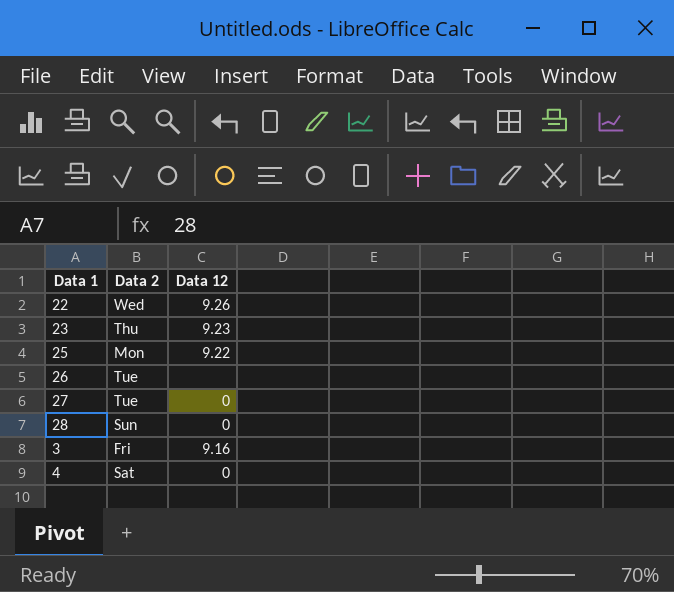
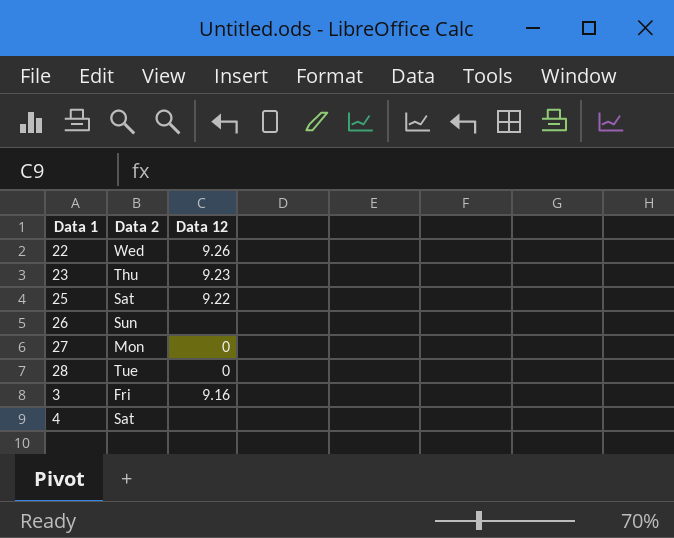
25 | Data 2: Mon -> Sat
26 | Data 2: Tue -> Sun
27 | Data 2: Tue -> Mon
28 | Data 2: Sun -> Tue
4 | Data 12: 0 -> none

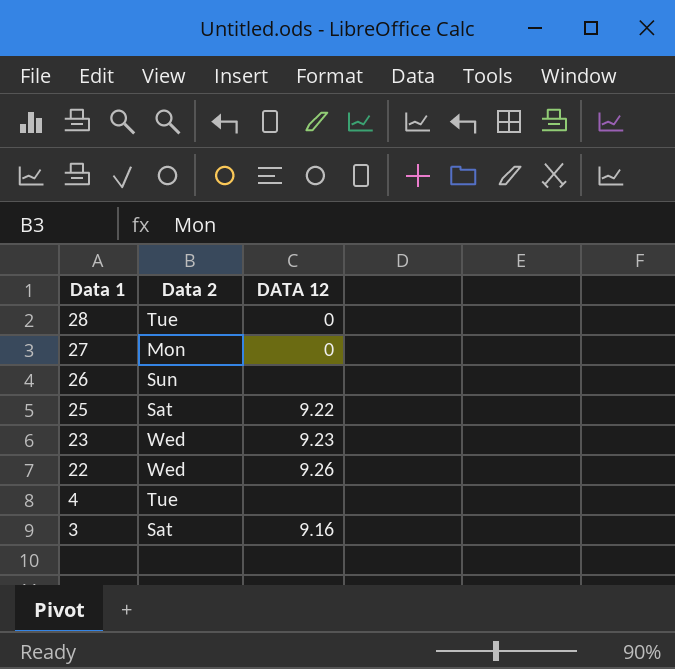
row order: none -> Data 1 descending
column name: Data 12 -> DATA 12
23 | Data 2: Thu -> Wed
4 | Data 2: Sat -> Tue
3 | Data 2: Fri -> Sat

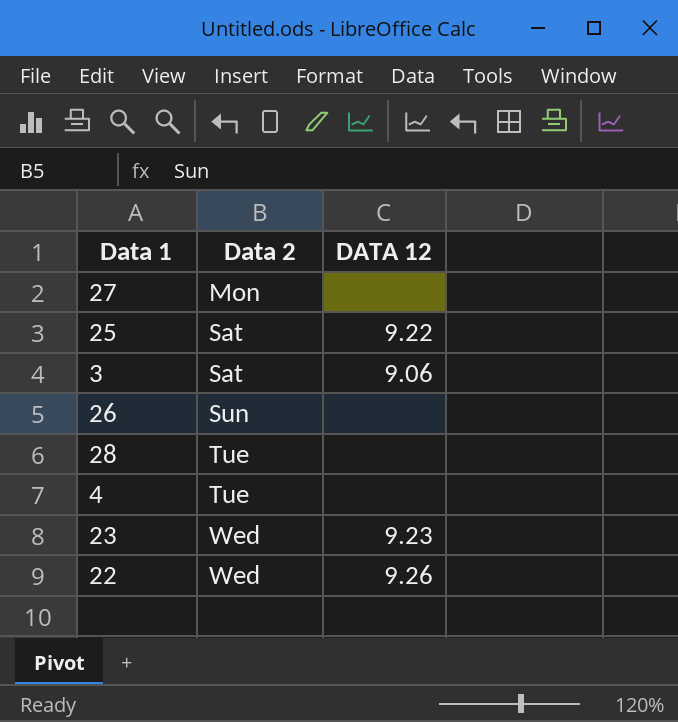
row order: Data 1 descending -> Data 2 ascending
27 | DATA 12: 0 -> none
3 | DATA 12: 9.16 -> 9.06
28 | DATA 12: 0 -> none

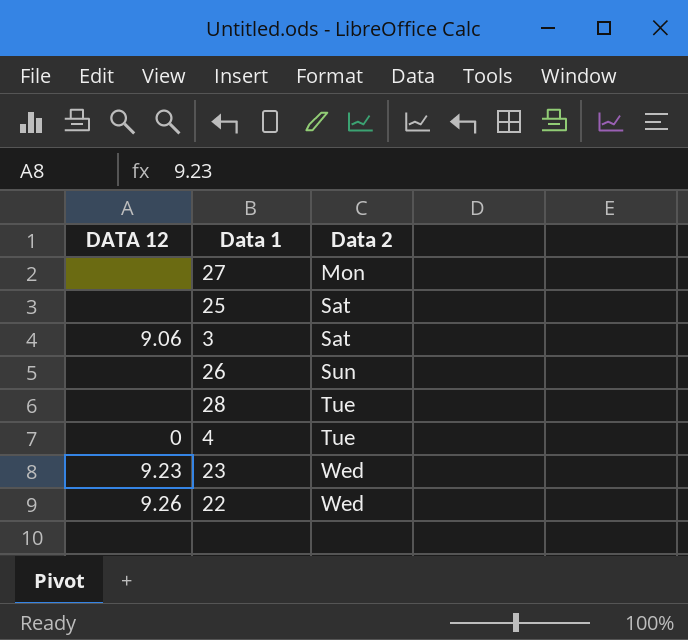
column DATA 12 | position: 3 -> 1
25 | DATA 12: 9.22 -> none
4 | DATA 12: none -> 0

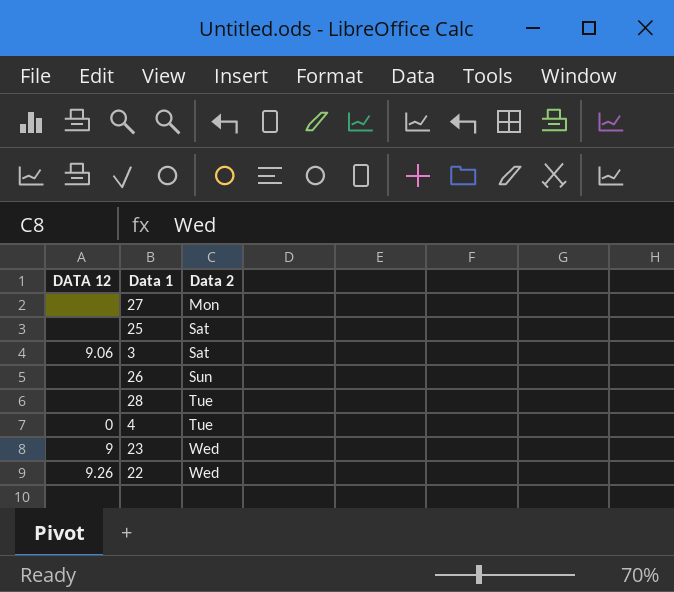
23 | DATA 12: 9.23 -> 9

